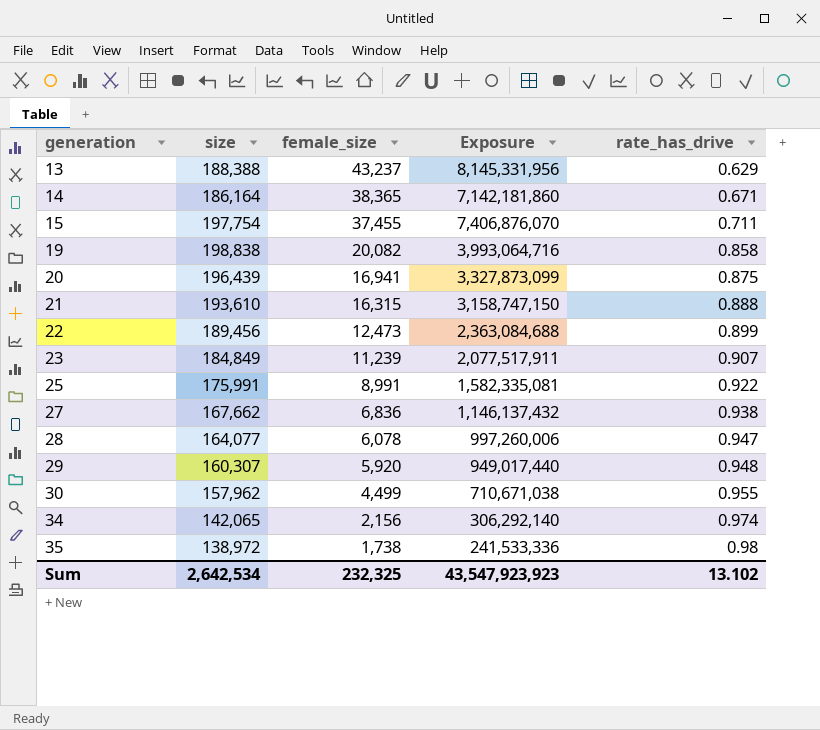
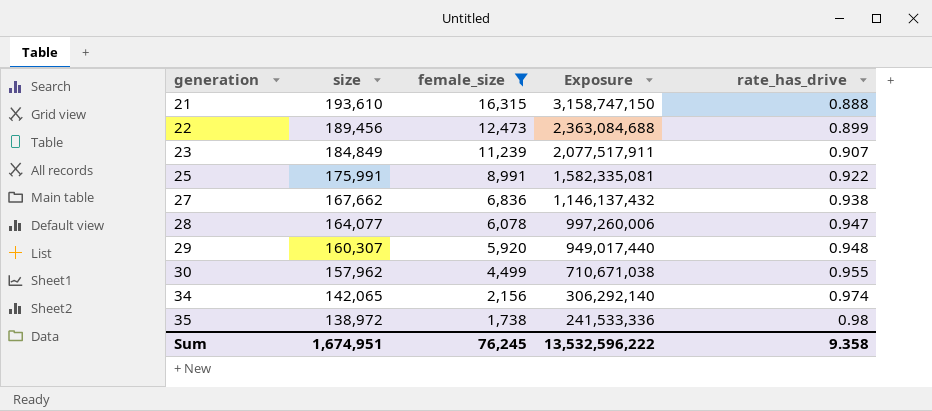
filter: none -> female_size <= 16,315
Sum | size: 2,642,534 -> 1,674,951
Sum | female_size: 232,325 -> 76,245
Sum | Exposure: 43,547,923,923 -> 13,532,596,222
Sum | rate_has_drive: 13.102 -> 9.358

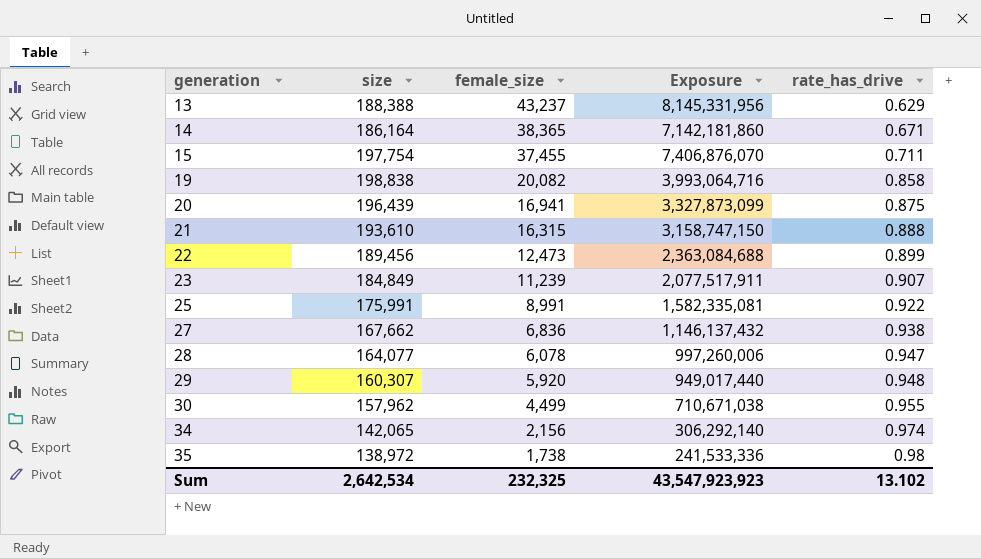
filter: female_size <= 16,315 -> none
Sum | size: 1,674,951 -> 2,642,534
Sum | female_size: 76,245 -> 232,325
Sum | Exposure: 13,532,596,222 -> 43,547,923,923
Sum | rate_has_drive: 9.358 -> 13.102

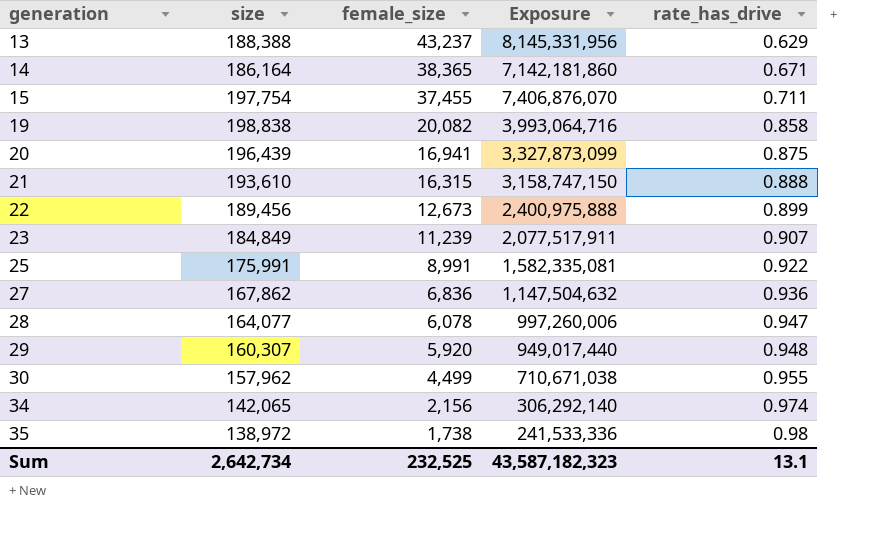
22 | female_size: 12,473 -> 12,673
22 | Exposure: 2,363,084,688 -> 2,400,975,888
27 | size: 167,662 -> 167,862
27 | Exposure: 1,146,137,432 -> 1,147,504,632
27 | rate_has_drive: 0.938 -> 0.936
Sum | size: 2,642,534 -> 2,642,734
Sum | female_size: 232,325 -> 232,525
Sum | Exposure: 43,547,923,923 -> 43,587,182,323
Sum | rate_has_drive: 13.102 -> 13.1

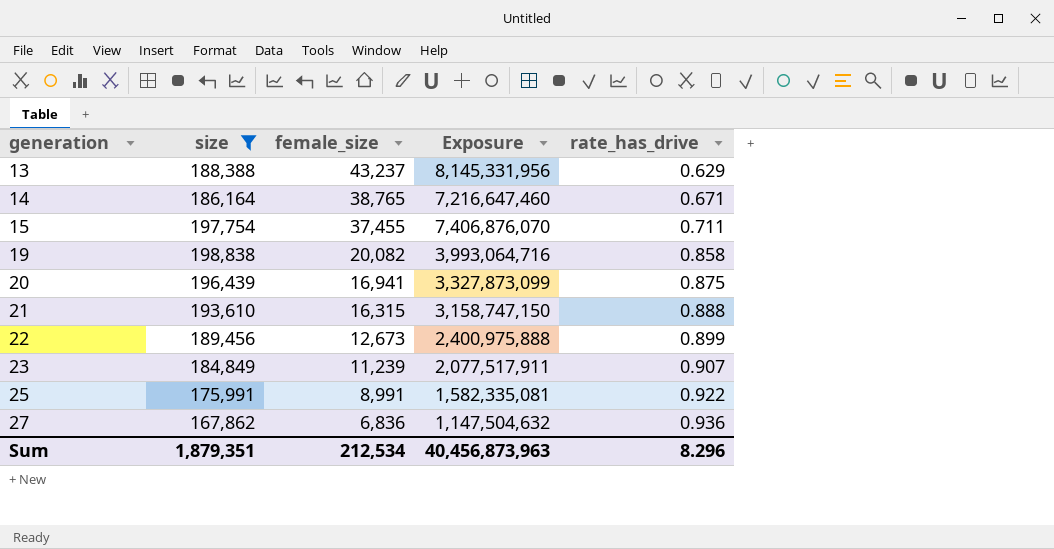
filter: none -> size >= 167,862
14 | female_size: 38,365 -> 38,765
14 | Exposure: 7,142,181,860 -> 7,216,647,460
Sum | size: 2,642,734 -> 1,879,351
Sum | female_size: 232,525 -> 212,534
Sum | Exposure: 43,587,182,323 -> 40,456,873,963
Sum | rate_has_drive: 13.1 -> 8.296

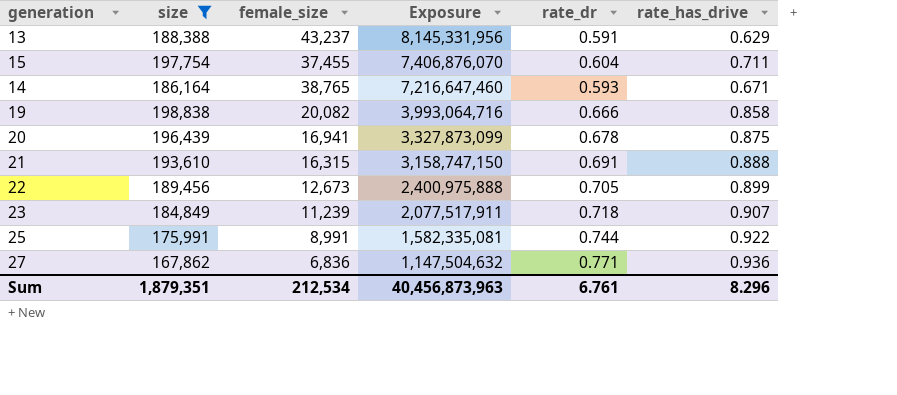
row order: generation ascending -> Exposure descending
column rate_dr | position: none -> 5

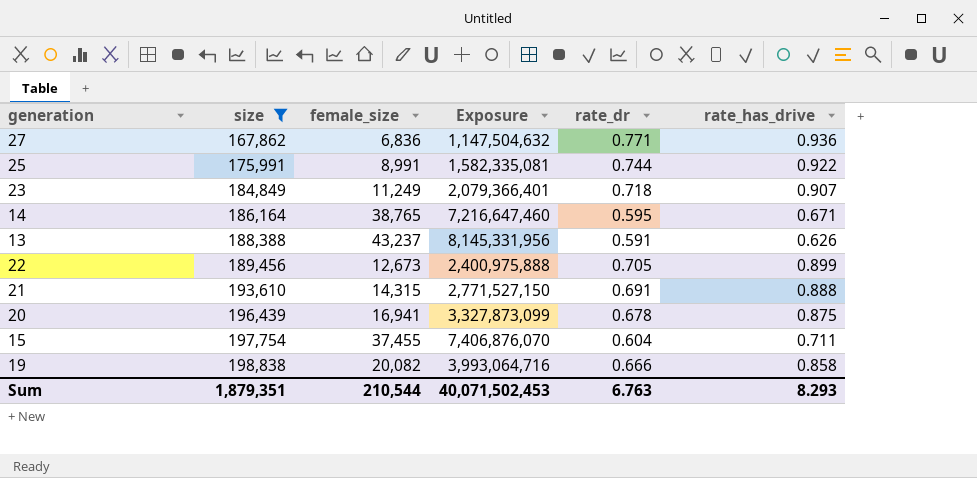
row order: Exposure descending -> size ascending
23 | female_size: 11,239 -> 11,249
23 | Exposure: 2,077,517,911 -> 2,079,366,401
14 | rate_dr: 0.593 -> 0.595
13 | rate_has_drive: 0.629 -> 0.626
21 | female_size: 16,315 -> 14,315
21 | Exposure: 3,158,747,150 -> 2,771,527,150
Sum | female_size: 212,534 -> 210,544
Sum | Exposure: 40,456,873,963 -> 40,071,502,453
Sum | rate_dr: 6.761 -> 6.763
Sum | rate_has_drive: 8.296 -> 8.293

